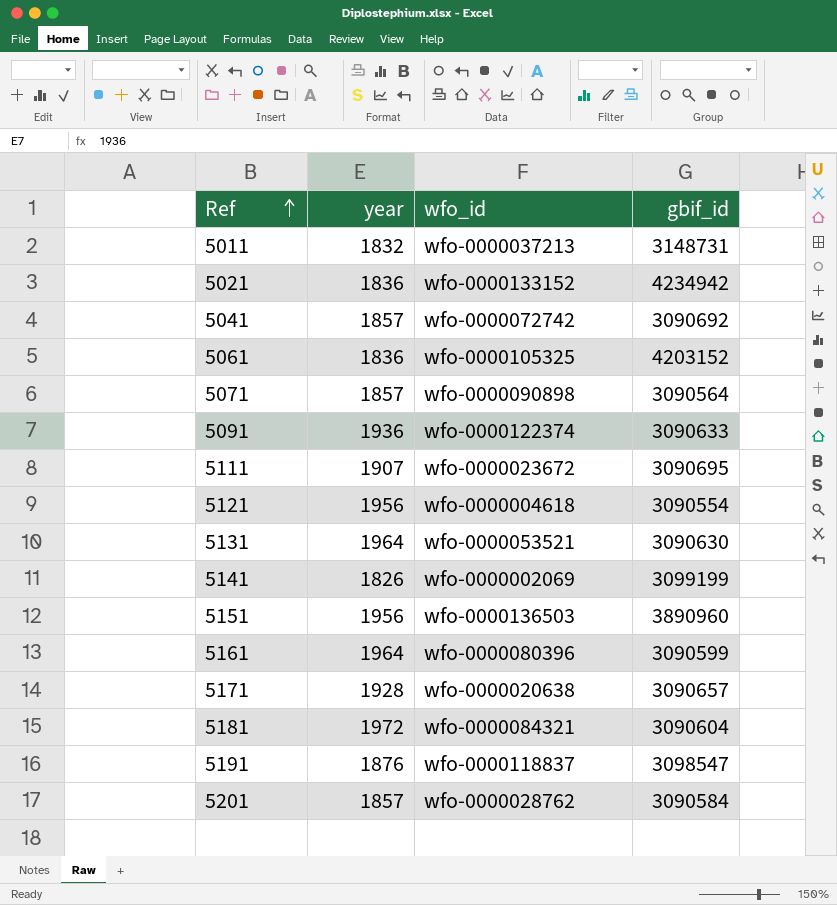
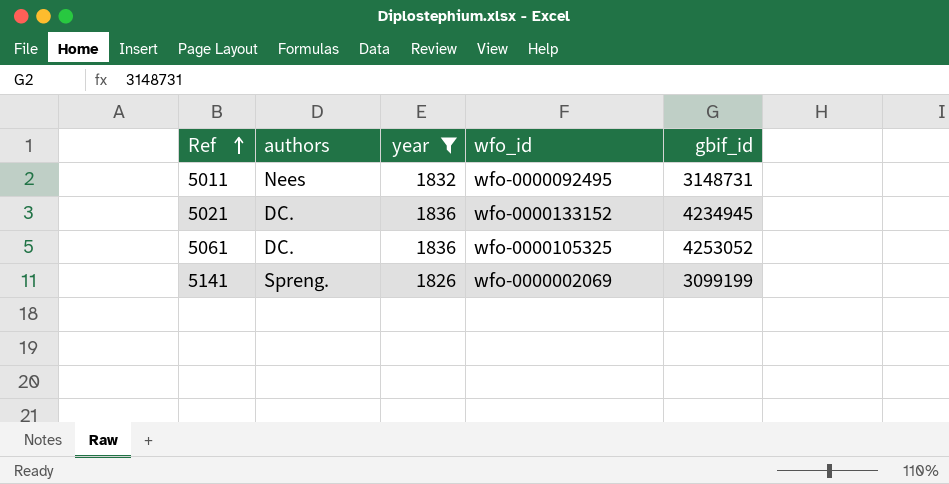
filter: none -> year <= 1836
column authors | position: none -> 2
5011 | wfo_id: wfo-0000037213 -> wfo-0000092495
5021 | gbif_id: 4234942 -> 4234945
5061 | gbif_id: 4203152 -> 4253052

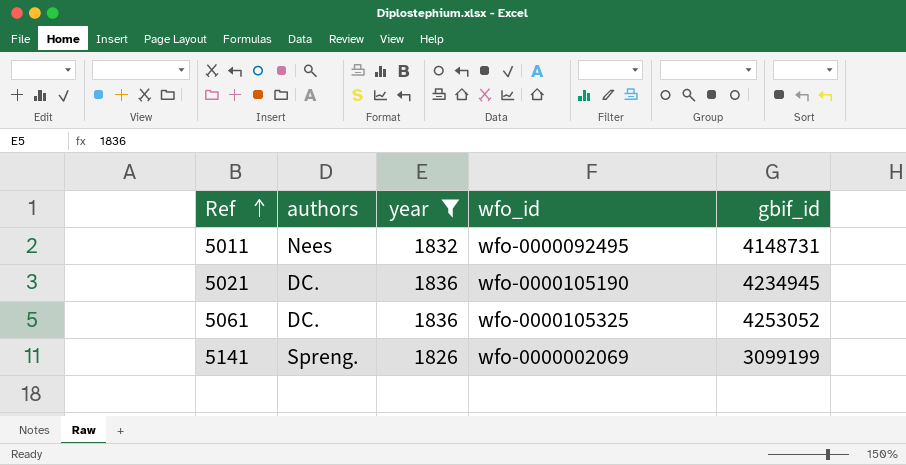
5011 | gbif_id: 3148731 -> 4148731
5021 | wfo_id: wfo-0000133152 -> wfo-0000105190

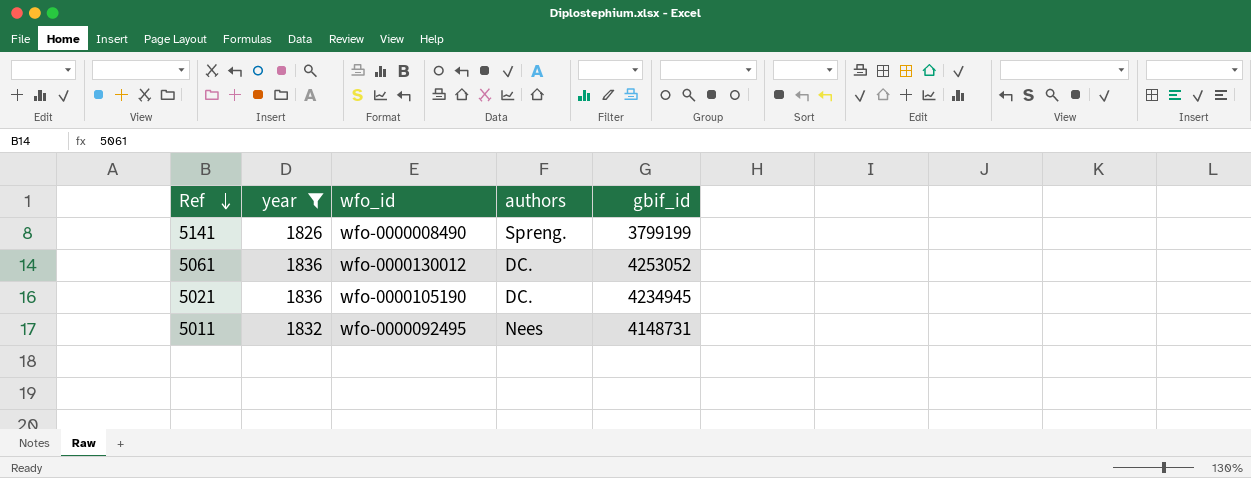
row order: Ref ascending -> Ref descending
column authors | position: 2 -> 4
5141 | wfo_id: wfo-0000002069 -> wfo-0000008490
5141 | gbif_id: 3099199 -> 3799199
5061 | wfo_id: wfo-0000105325 -> wfo-0000130012

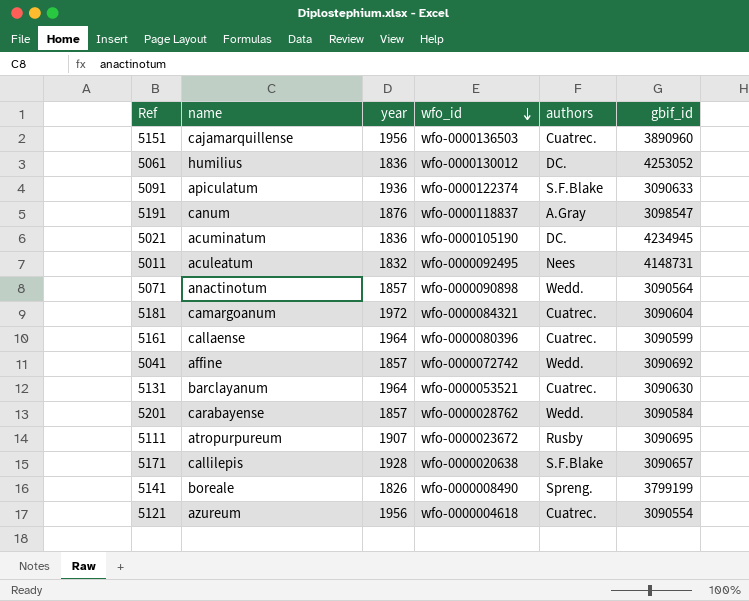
filter: year <= 1836 -> none
row order: Ref descending -> wfo_id descending
column name | position: none -> 2

